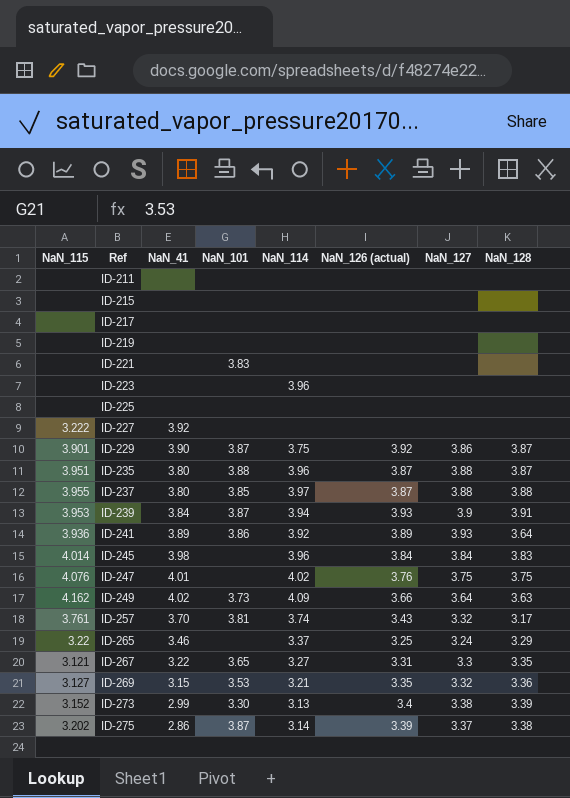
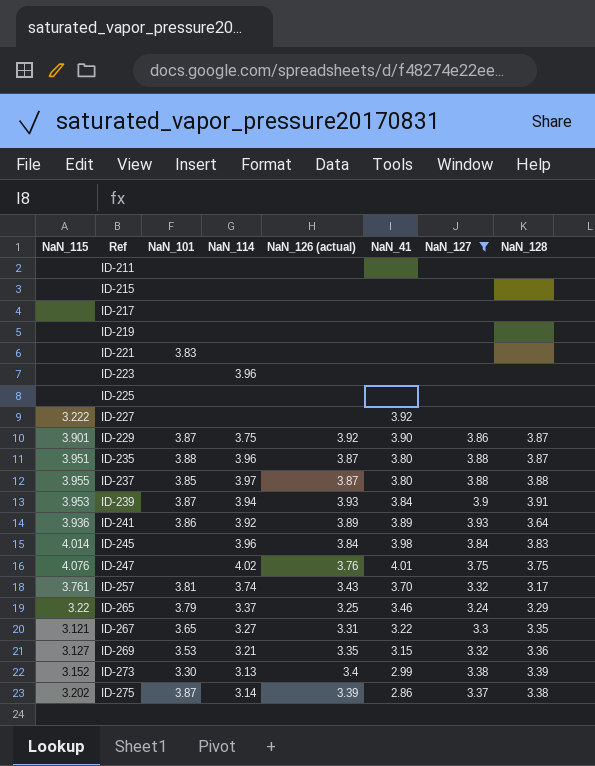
filter: none -> NaN_127 != 3.64
column NaN_41 | position: 3 -> 6
ID-265 | NaN_101: none -> 3.79

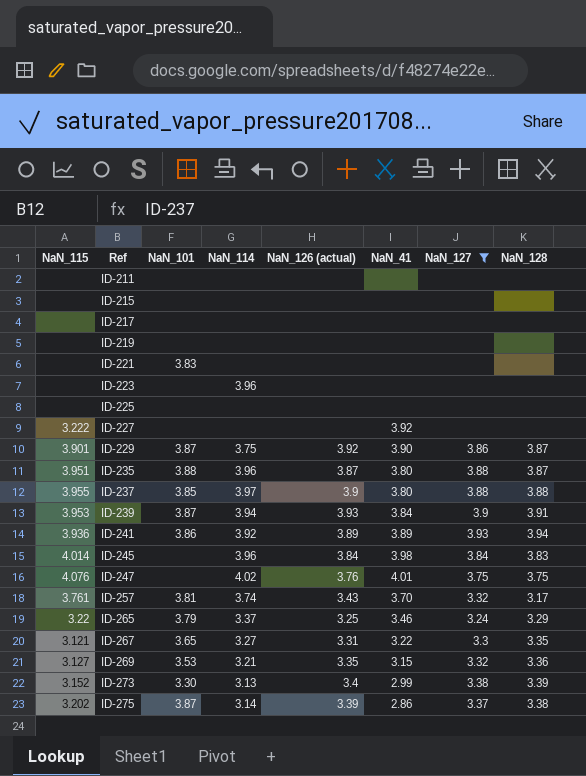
ID-237 | NaN_126 (actual): 3.87 -> 3.9
ID-241 | NaN_128: 3.64 -> 3.94

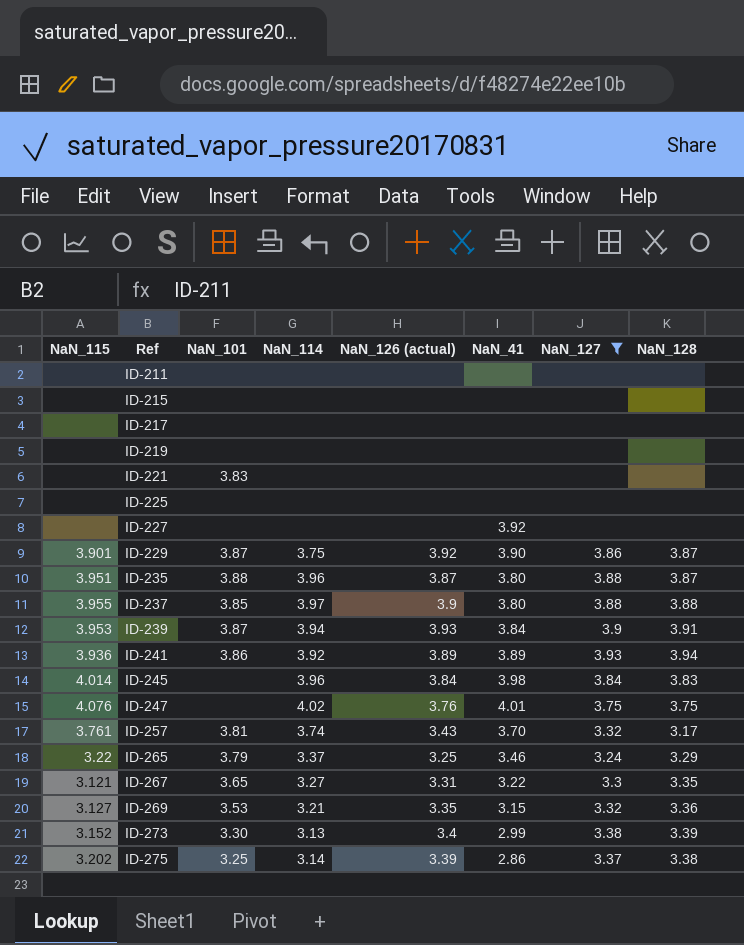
row ID-223: none | none | 3.96 | none | none | none | none -> none
ID-227 | NaN_115: 3.222 -> none
ID-275 | NaN_101: 3.87 -> 3.25

